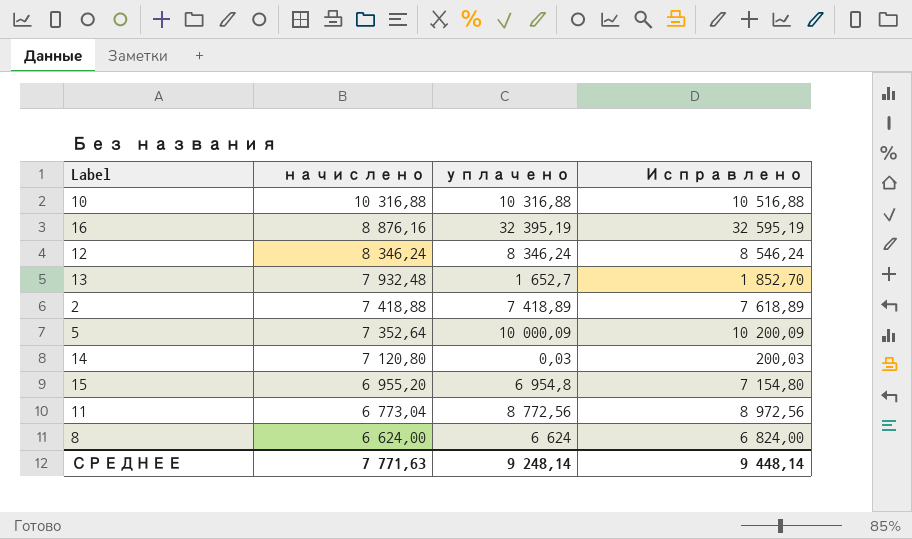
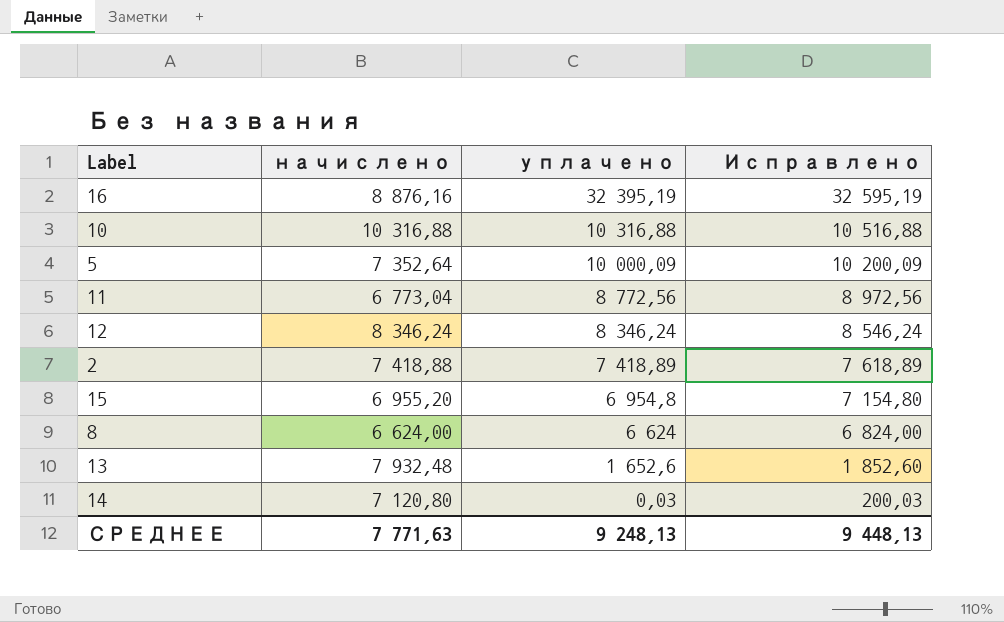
row order: начислено descending -> уплачено descending
13 | уплачено: 1 652,7 -> 1 652,6
13 | Исправлено: 1 852,70 -> 1 852,60
СРЕДНЕЕ | уплачено: 9 248,14 -> 9 248,13
СРЕДНЕЕ | Исправлено: 9 448,14 -> 9 448,13

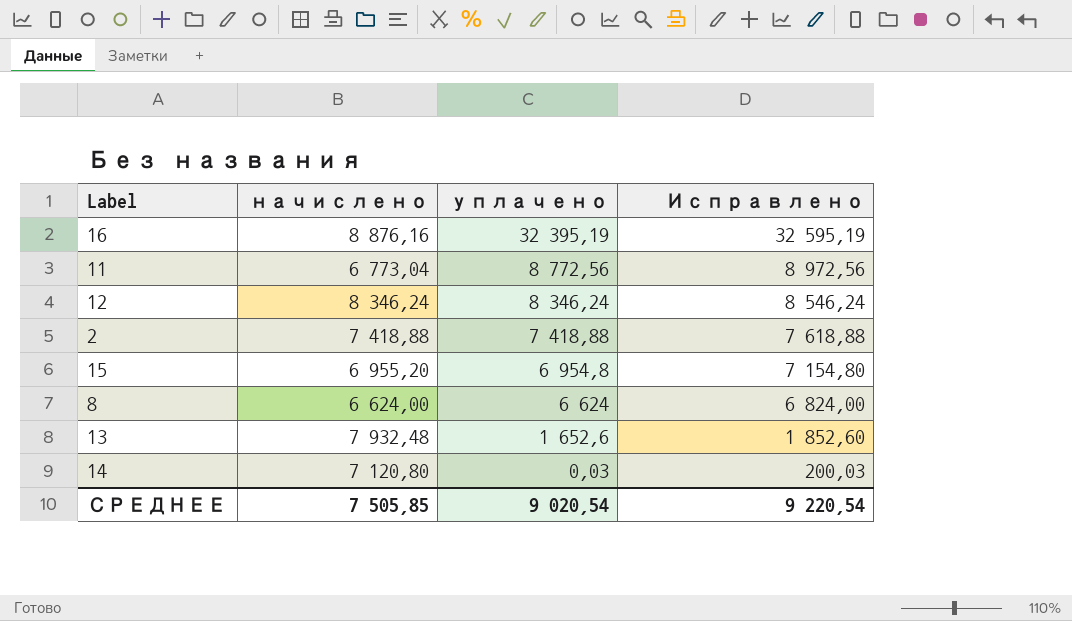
row 10: 10 316,88 | 10 316,88 | 10 516,88 -> none
row 5: 7 352,64 | 10 000,09 | 10 200,09 -> none
2 | уплачено: 7 418,89 -> 7 418,88
2 | Исправлено: 7 618,89 -> 7 618,88
СРЕДНЕЕ | начислено: 7 771,63 -> 7 505,85
СРЕДНЕЕ | уплачено: 9 248,13 -> 9 020,54
СРЕДНЕЕ | Исправлено: 9 448,13 -> 9 220,54

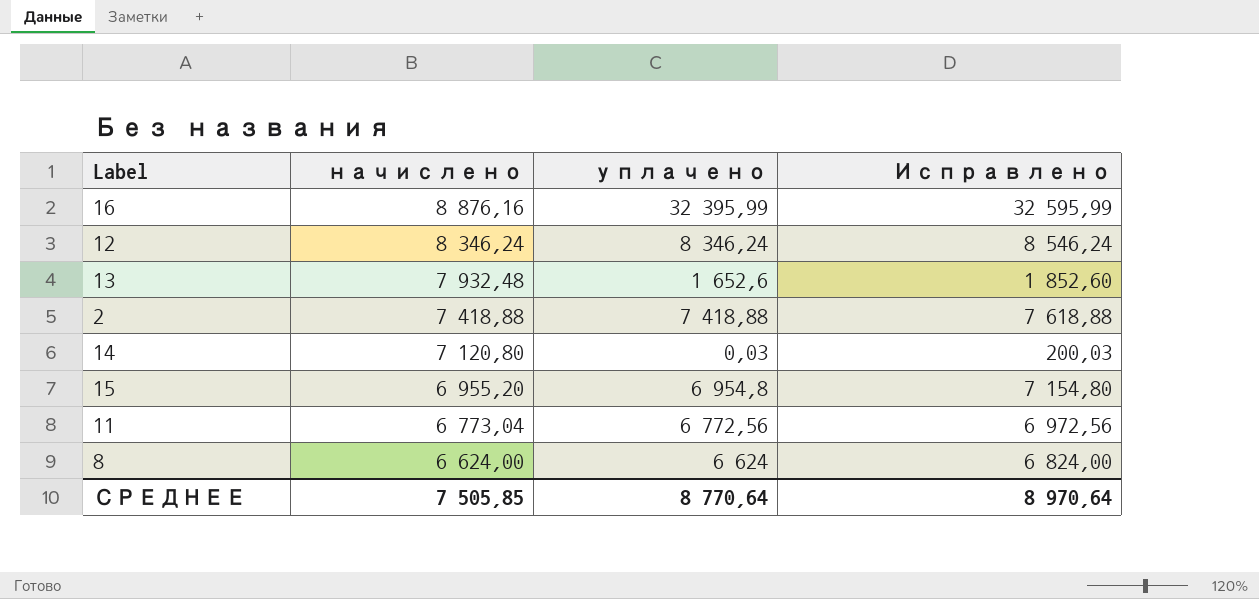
row order: уплачено descending -> начислено descending
16 | уплачено: 32 395,19 -> 32 395,99
16 | Исправлено: 32 595,19 -> 32 595,99
11 | уплачено: 8 772,56 -> 6 772,56
11 | Исправлено: 8 972,56 -> 6 972,56
СРЕДНЕЕ | уплачено: 9 020,54 -> 8 770,64
СРЕДНЕЕ | Исправлено: 9 220,54 -> 8 970,64

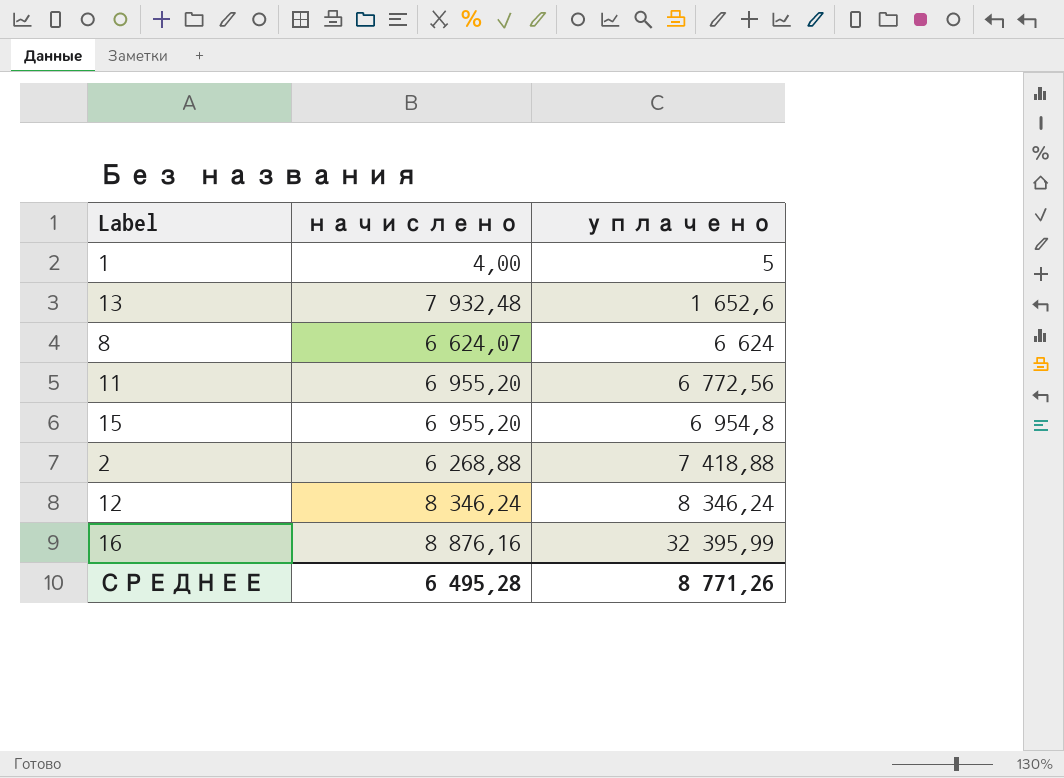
row order: начислено descending -> уплачено ascending
column Исправлено | formula: [уплачено] + 200 -> none
row 14: 7 120,80 | 0,03 | 200,03 -> none
row 1: none -> 4,00 | 5
8 | начислено: 6 624,00 -> 6 624,07
11 | начислено: 6 773,04 -> 6 955,20
2 | начислено: 7 418,88 -> 6 268,88
СРЕДНЕЕ | начислено: 7 505,85 -> 6 495,28
СРЕДНЕЕ | уплачено: 8 770,64 -> 8 771,26

